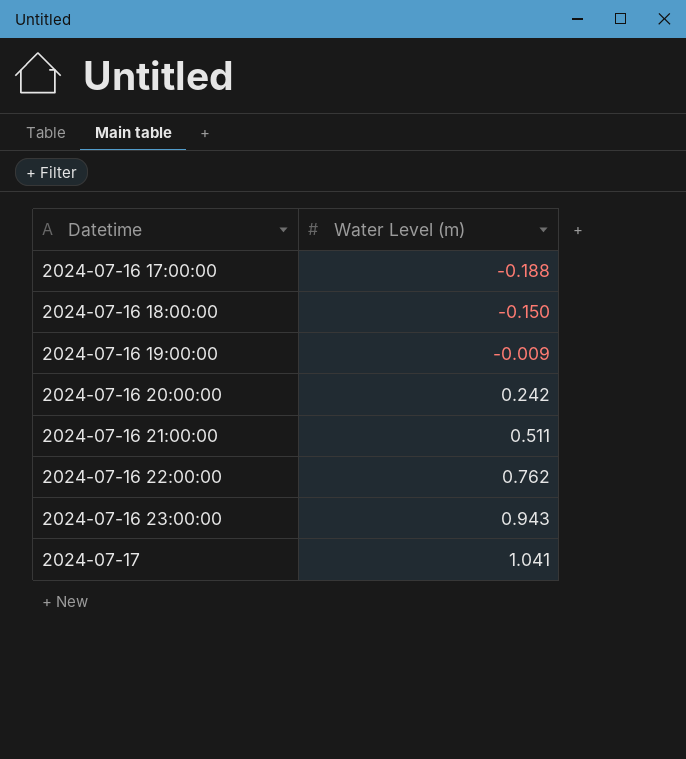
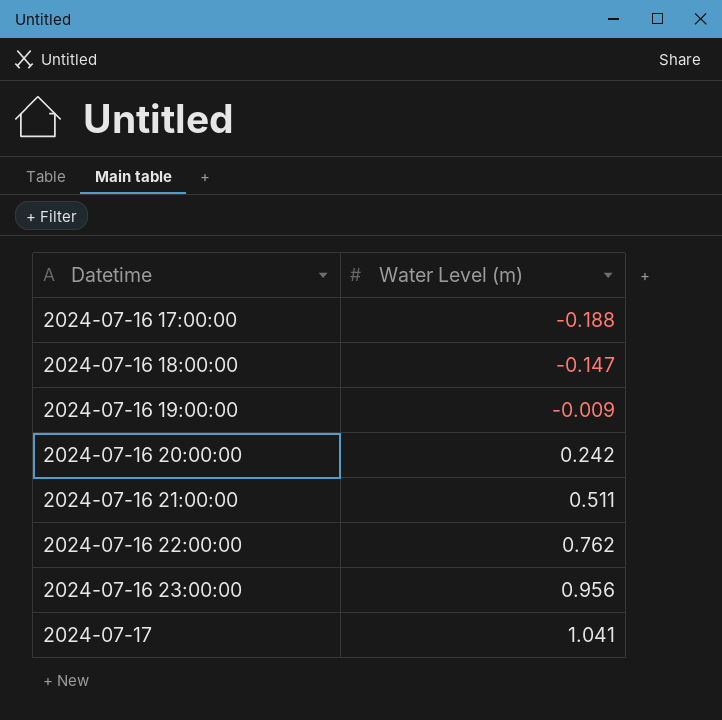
2024-07-16 18:00:00 | Water Level (m): -0.150 -> -0.147
2024-07-16 23:00:00 | Water Level (m): 0.943 -> 0.956

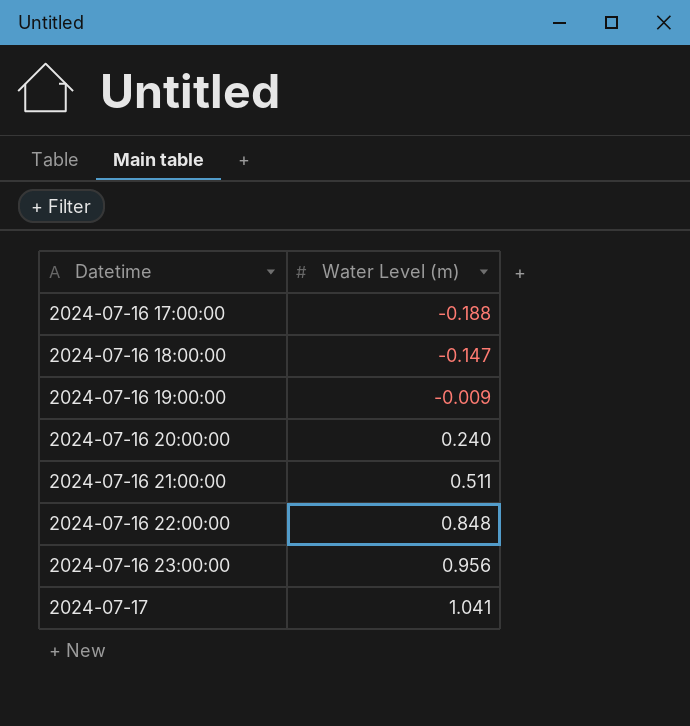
2024-07-16 20:00:00 | Water Level (m): 0.242 -> 0.240
2024-07-16 22:00:00 | Water Level (m): 0.762 -> 0.848

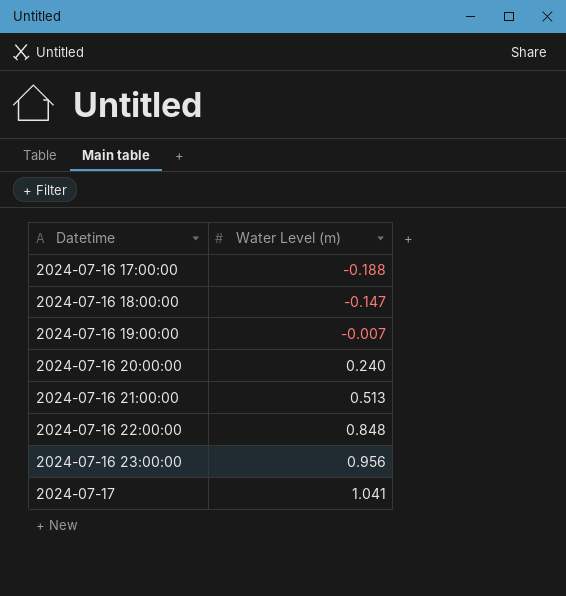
2024-07-16 19:00:00 | Water Level (m): -0.009 -> -0.007
2024-07-16 21:00:00 | Water Level (m): 0.511 -> 0.513

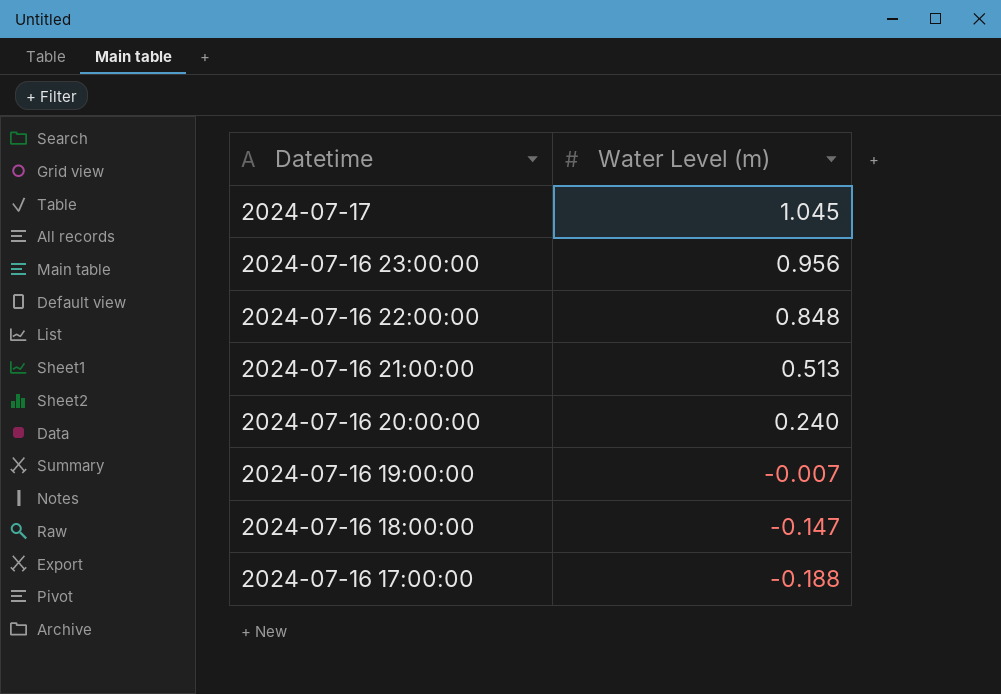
row order: Datetime ascending -> Datetime descending
2024-07-17 | Water Level (m): 1.041 -> 1.045

